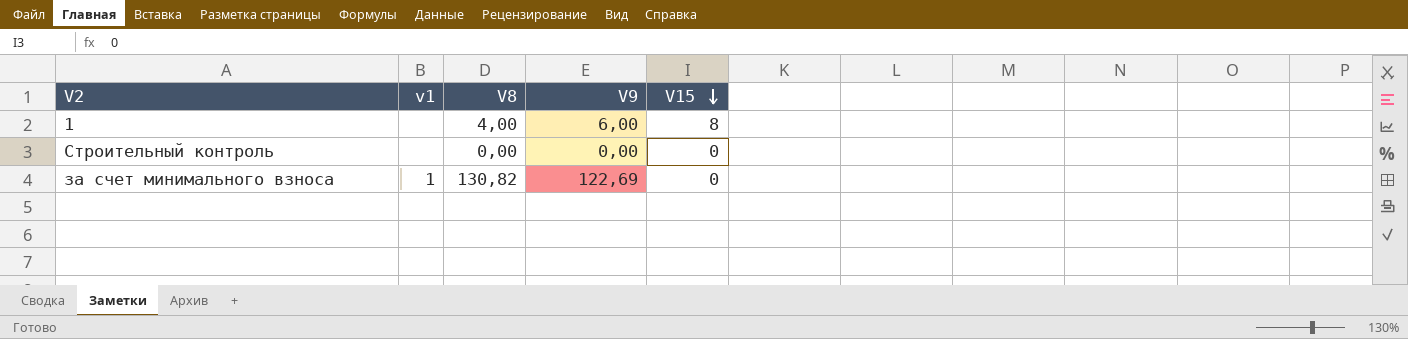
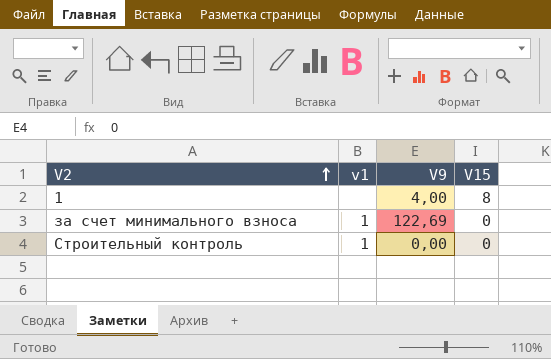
row order: V15 descending -> V2 ascending
column V8 | position: 3 -> none
1 | V9: 6,00 -> 4,00
Строительный контроль | v1: none -> 1

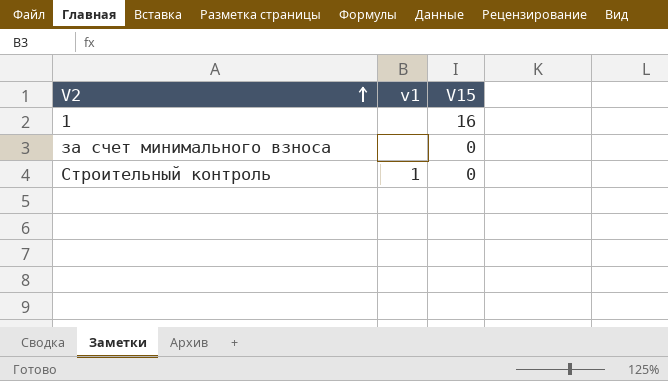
column V9 | position: 3 -> none
1 | V15: 8 -> 16
за счет минимального взноса | v1: 1 -> none

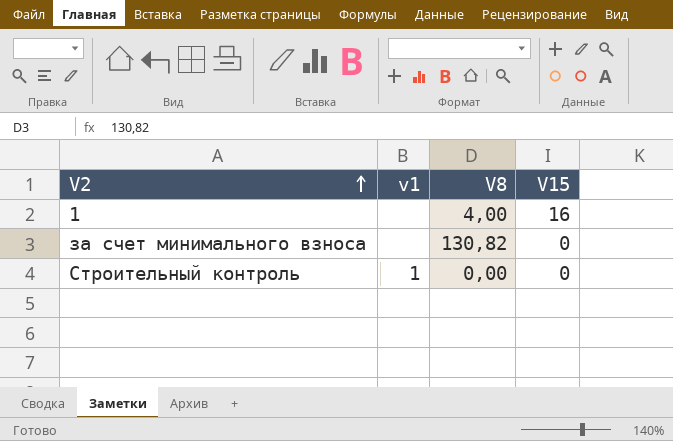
column V8 | position: none -> 3

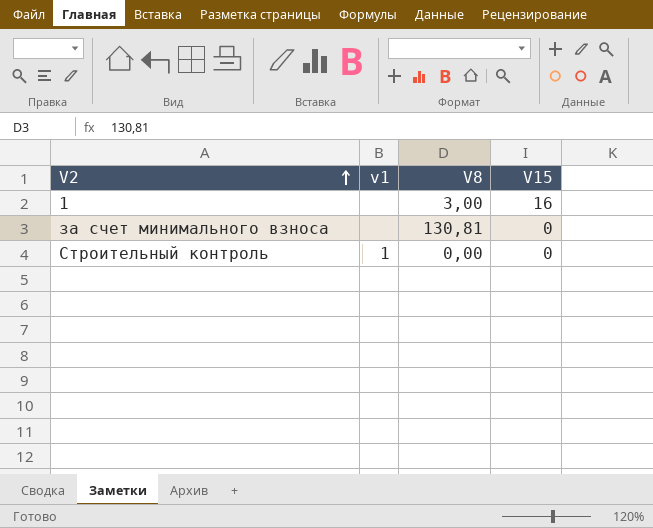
1 | V8: 4,00 -> 3,00
за счет минимального взноса | V8: 130,82 -> 130,81

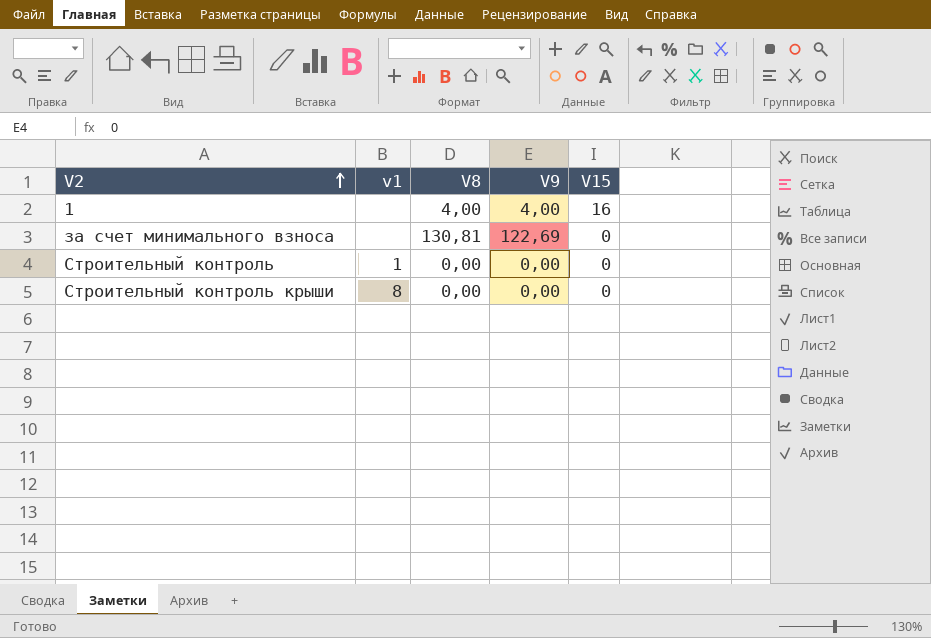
column V9 | position: none -> 4
1 | V8: 3,00 -> 4,00
row Строительный контроль крыши: none -> 8 | 0,00 | 0,00 | 0

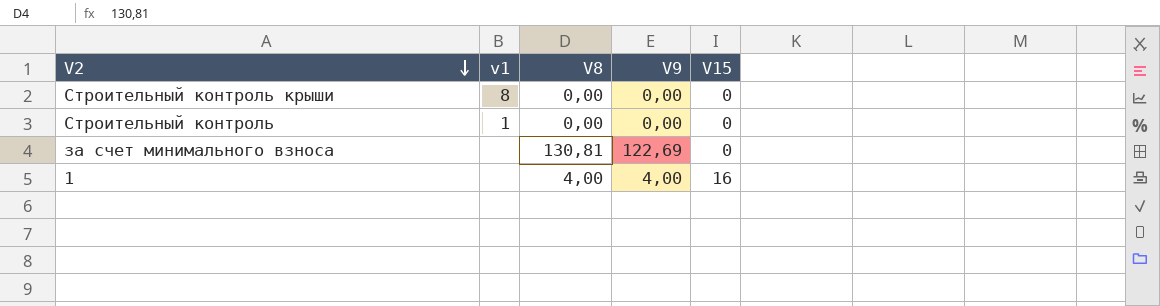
row order: V2 ascending -> V2 descending

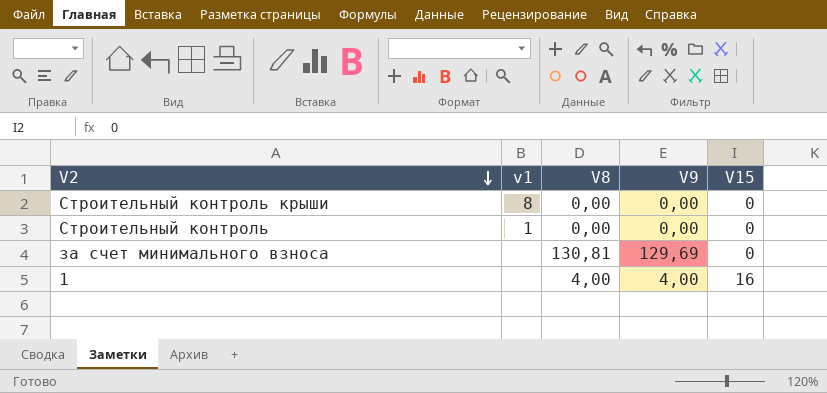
за счет минимального взноса | V9: 122,69 -> 129,69

